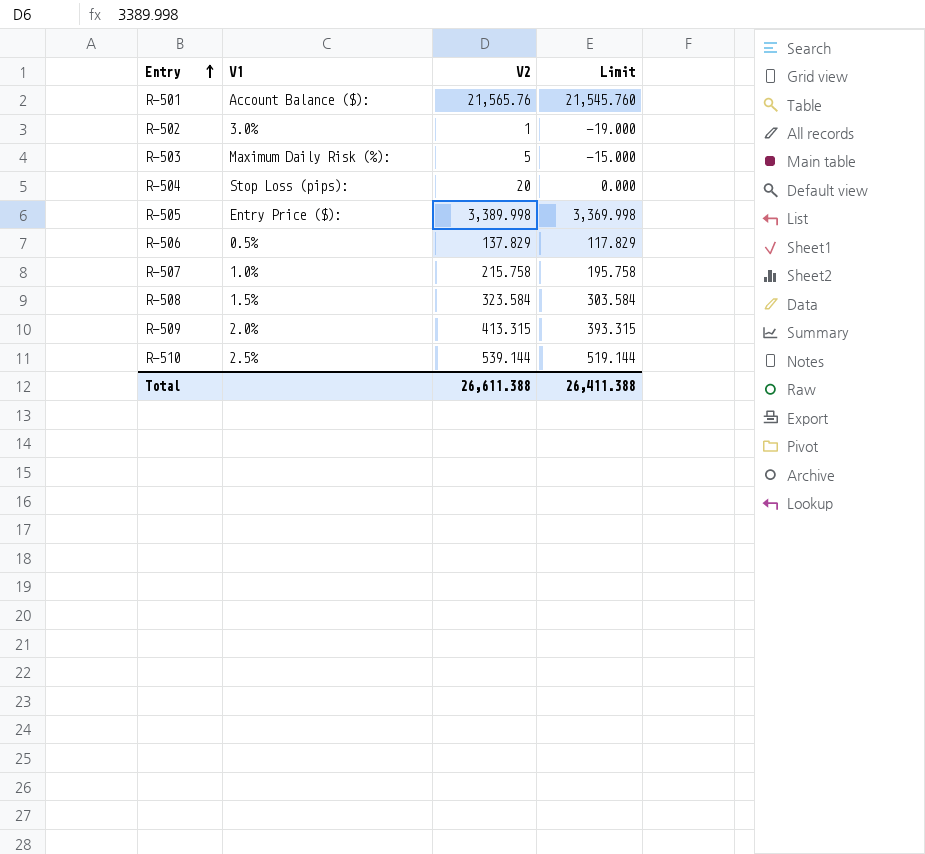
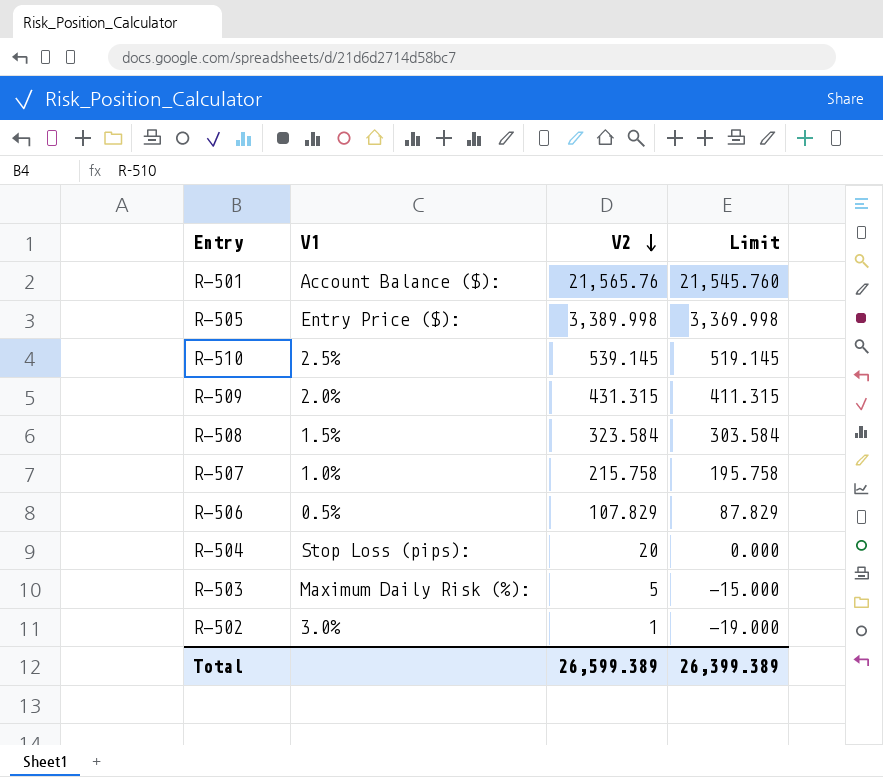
row order: Entry ascending -> V2 descending
R-510 | V2: 539.144 -> 539.145
R-510 | Limit: 519.144 -> 519.145
R-509 | V2: 413.315 -> 431.315
R-509 | Limit: 393.315 -> 411.315
R-506 | V2: 137.829 -> 107.829
R-506 | Limit: 117.829 -> 87.829
Total | V2: 26,611.388 -> 26,599.389
Total | Limit: 26,411.388 -> 26,399.389

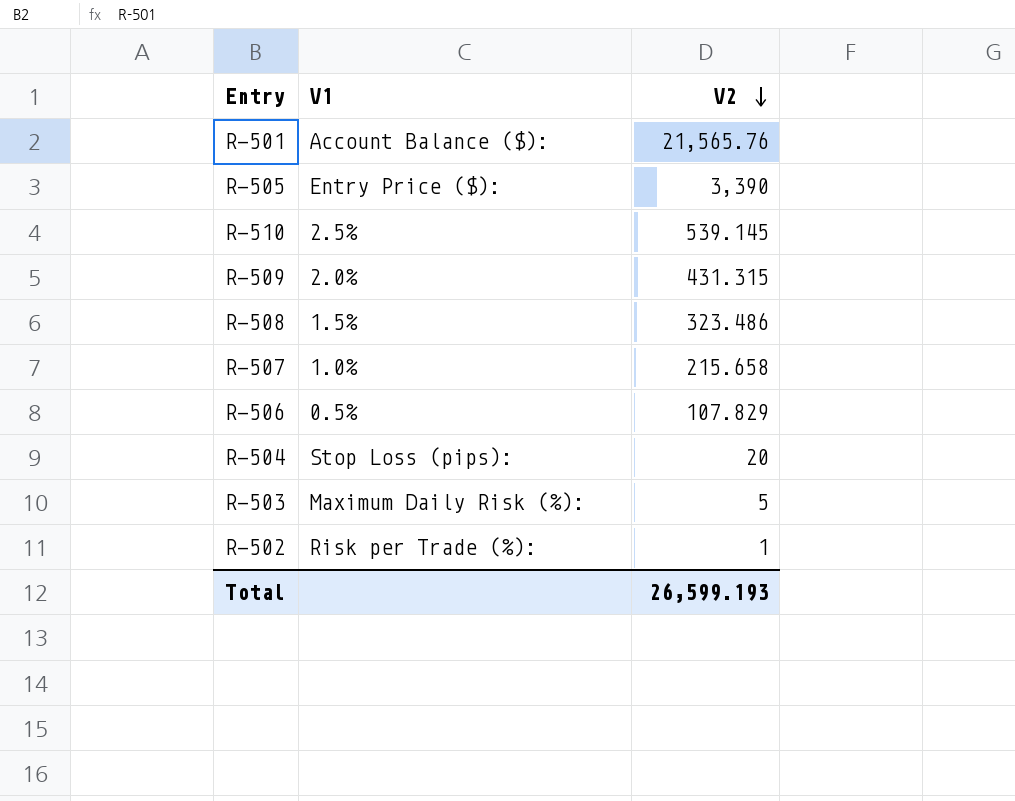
column Limit | formula: [V2] - 20 -> none
R-505 | V2: 3,389.998 -> 3,390
R-508 | V2: 323.584 -> 323.486
R-507 | V2: 215.758 -> 215.658
R-502 | V1: 3.0% -> Risk per Trade (%):
Total | V2: 26,599.389 -> 26,599.193

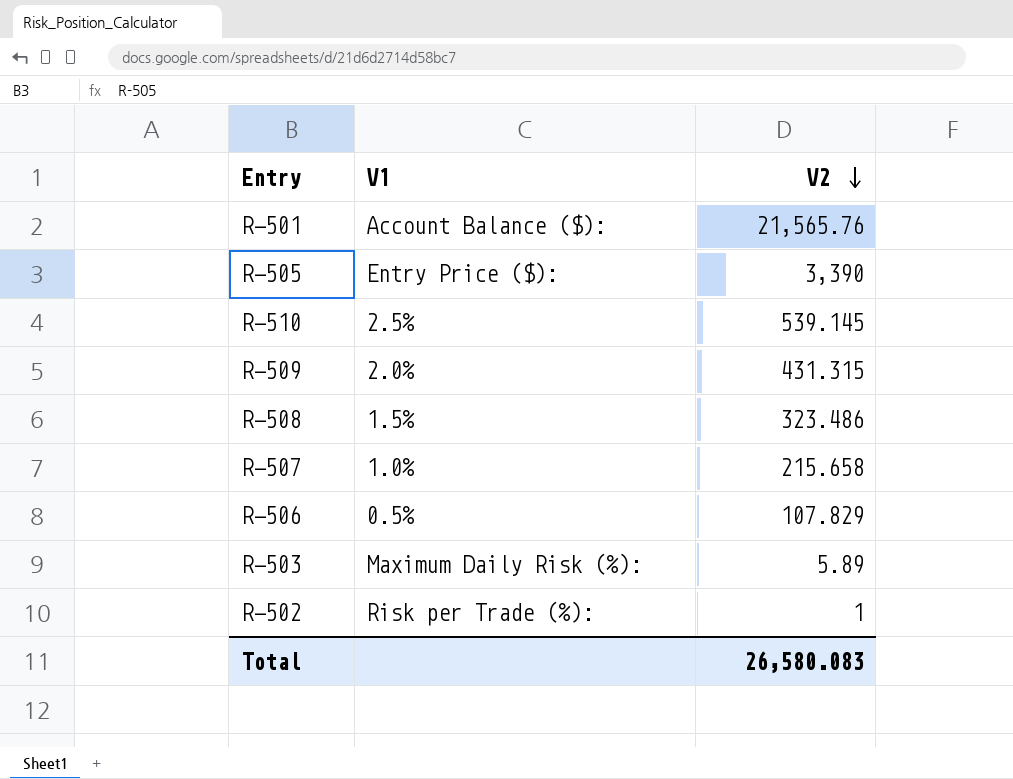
row R-504: Stop Loss (pips): | 20 -> none
R-503 | V2: 5 -> 5.89
Total | V2: 26,599.193 -> 26,580.083

